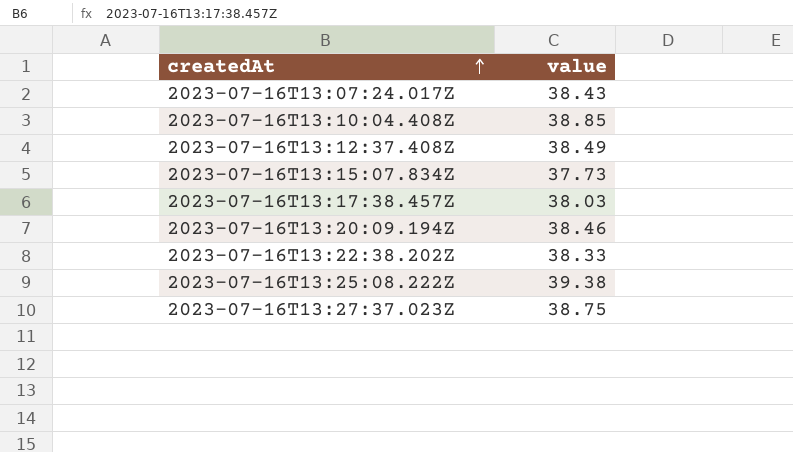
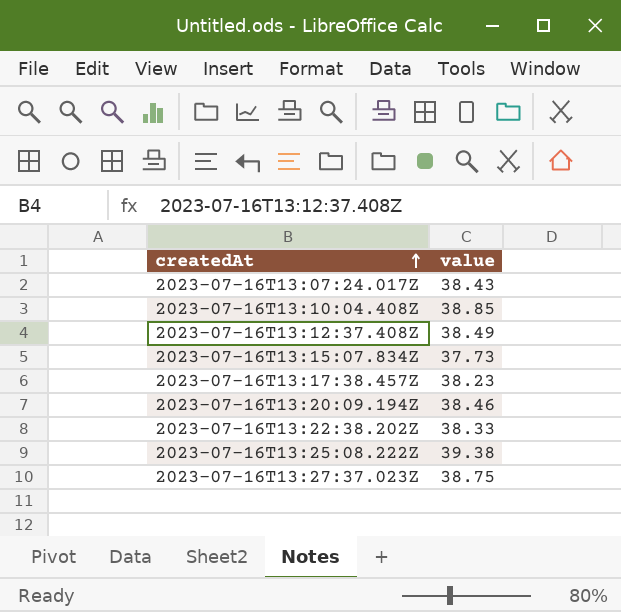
2023-07-16T13:17:38.457Z | value: 38.03 -> 38.23

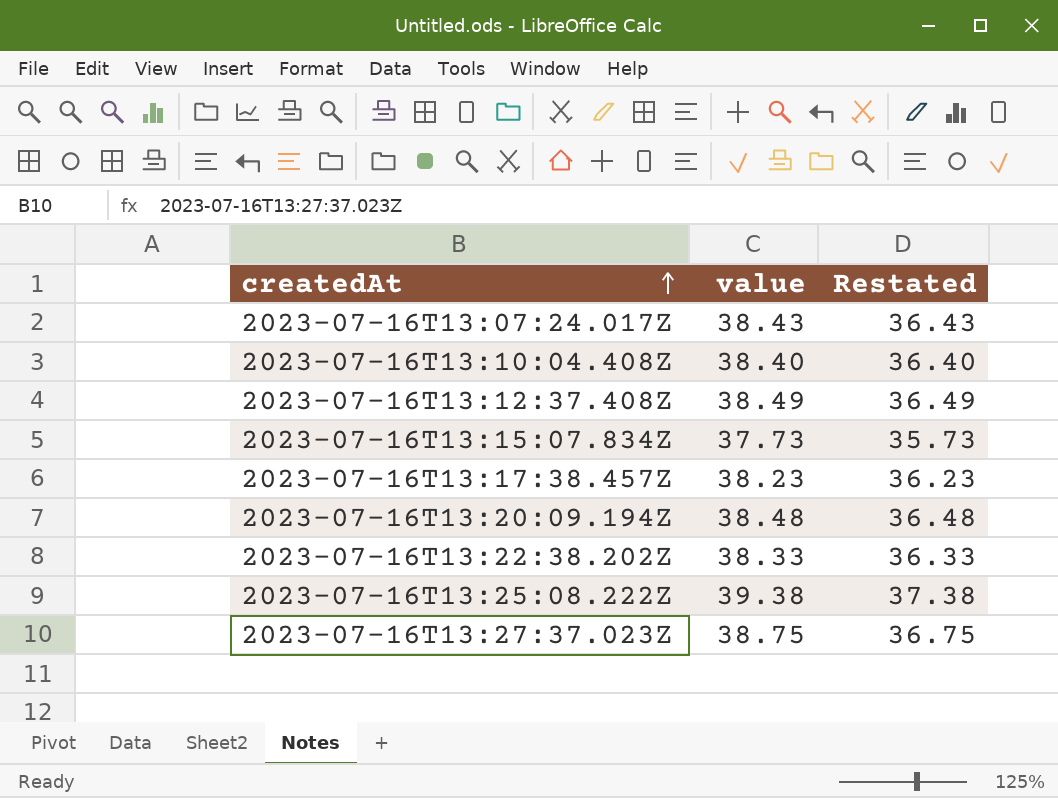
column Restated | formula: none -> [value] - 2
2023-07-16T13:10:04.408Z | value: 38.85 -> 38.40
2023-07-16T13:20:09.194Z | value: 38.46 -> 38.48

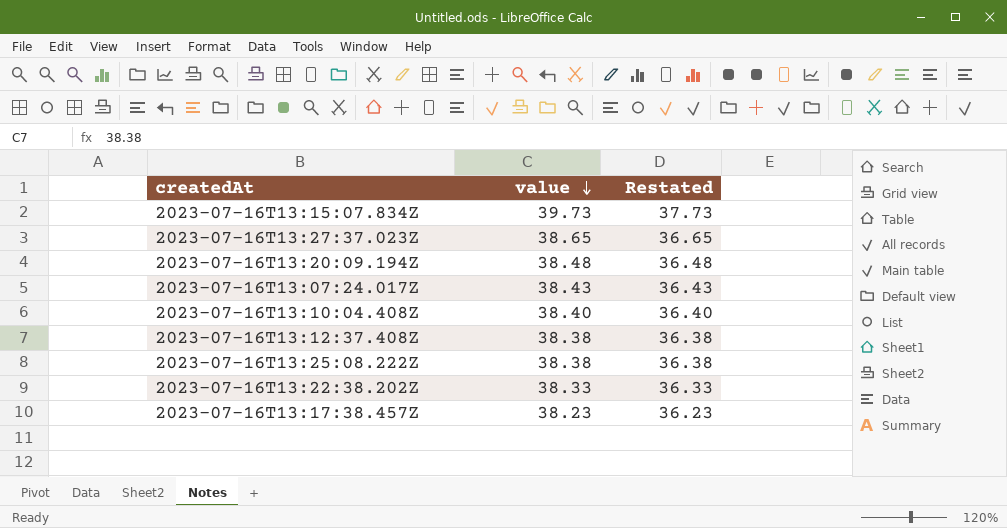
row order: createdAt ascending -> value descending
2023-07-16T13:15:07.834Z | value: 37.73 -> 39.73
2023-07-16T13:15:07.834Z | Restated: 35.73 -> 37.73
2023-07-16T13:27:37.023Z | value: 38.75 -> 38.65
2023-07-16T13:27:37.023Z | Restated: 36.75 -> 36.65
2023-07-16T13:12:37.408Z | value: 38.49 -> 38.38
2023-07-16T13:12:37.408Z | Restated: 36.49 -> 36.38
2023-07-16T13:25:08.222Z | value: 39.38 -> 38.38
2023-07-16T13:25:08.222Z | Restated: 37.38 -> 36.38

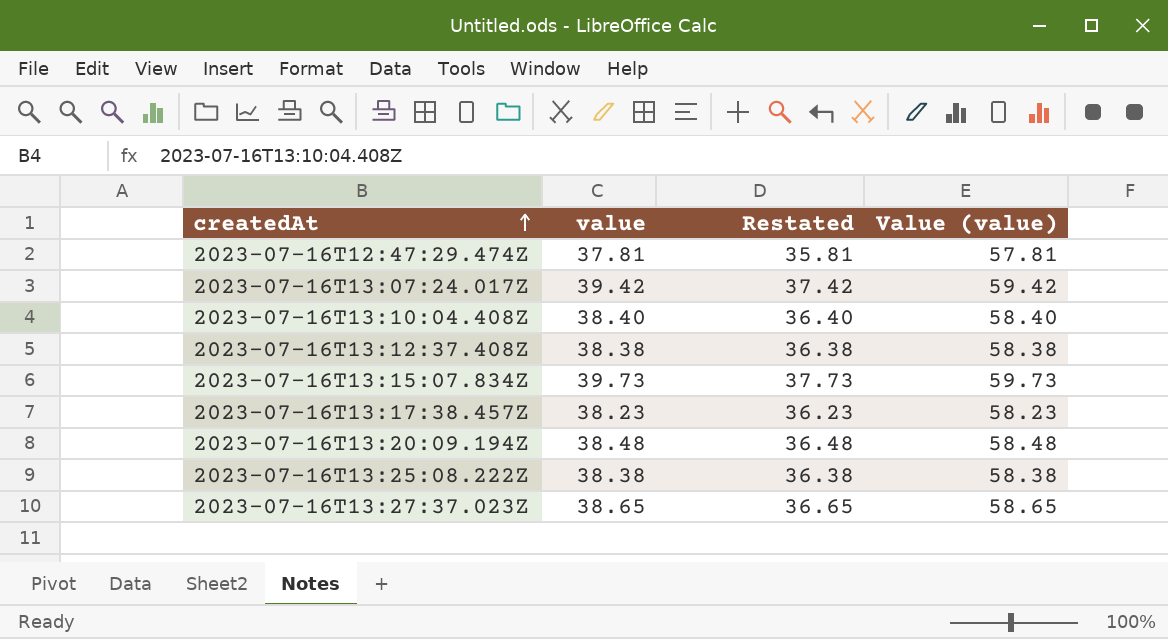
row order: value descending -> createdAt ascending
column Value (value) | formula: none -> [value] + 20
row 2023-07-16T13:22:38.202Z: 38.33 | 36.33 -> none
row 2023-07-16T12:47:29.474Z: none -> 37.81 | 35.81 | 57.81
2023-07-16T13:07:24.017Z | value: 38.43 -> 39.42
2023-07-16T13:07:24.017Z | Restated: 36.43 -> 37.42

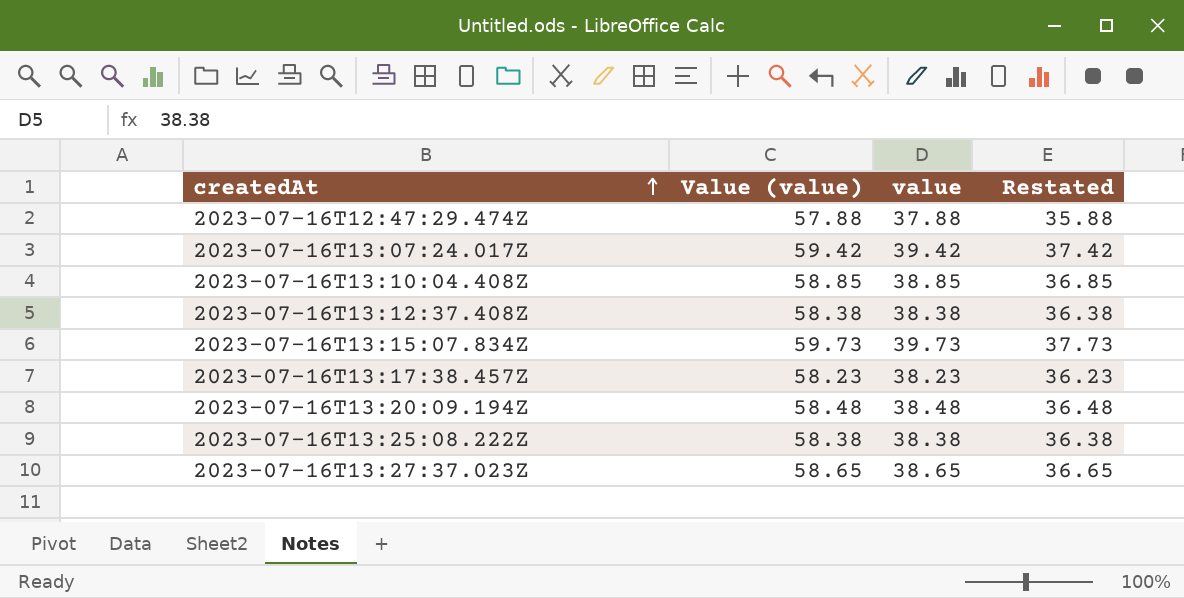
column Value (value) | position: 4 -> 2
2023-07-16T12:47:29.474Z | Value (value): 57.81 -> 57.88
2023-07-16T12:47:29.474Z | value: 37.81 -> 37.88
2023-07-16T12:47:29.474Z | Restated: 35.81 -> 35.88
2023-07-16T13:10:04.408Z | Value (value): 58.40 -> 58.85
2023-07-16T13:10:04.408Z | value: 38.40 -> 38.85
2023-07-16T13:10:04.408Z | Restated: 36.40 -> 36.85

